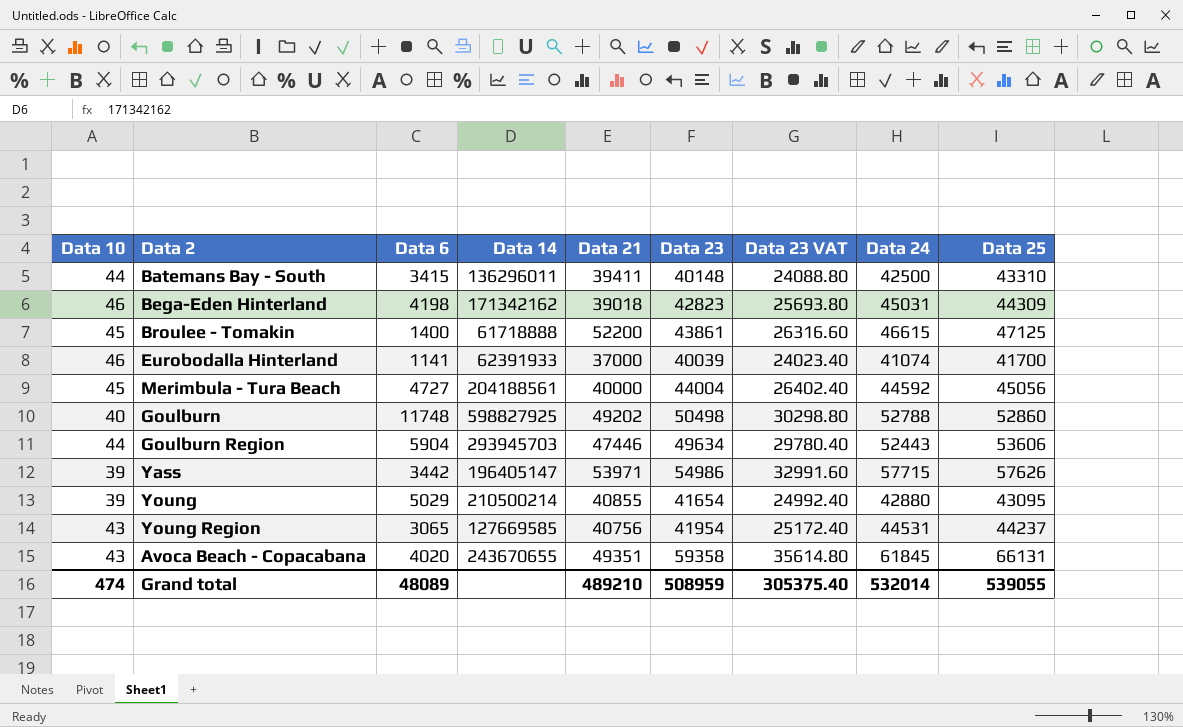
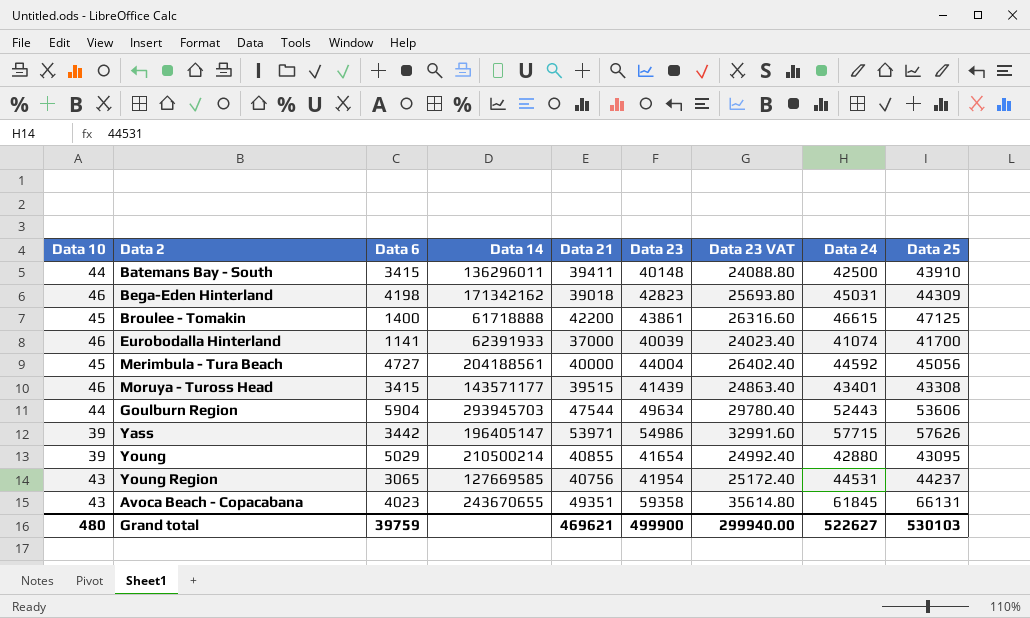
row Goulburn: 40 | 11748 | 598827925 | 49202 | 50498 | 30298.80 | 52788 | 52860 -> none
Batemans Bay - South | Data 25: 43310 -> 43910
Broulee - Tomakin | Data 21: 52200 -> 42200
row Moruya - Tuross Head: none -> 46 | 3415 | 143571177 | 39515 | 41439 | 24863.40 | 43401 | 43308
Goulburn Region | Data 21: 47446 -> 47544
Avoca Beach - Copacabana | Data 6: 4020 -> 4023
Grand total | Data 10: 474 -> 480
Grand total | Data 6: 48089 -> 39759
Grand total | Data 21: 489210 -> 469621
Grand total | Data 23: 508959 -> 499900
Grand total | Data 23 VAT: 305375.40 -> 299940.00
Grand total | Data 24: 532014 -> 522627
Grand total | Data 25: 539055 -> 530103

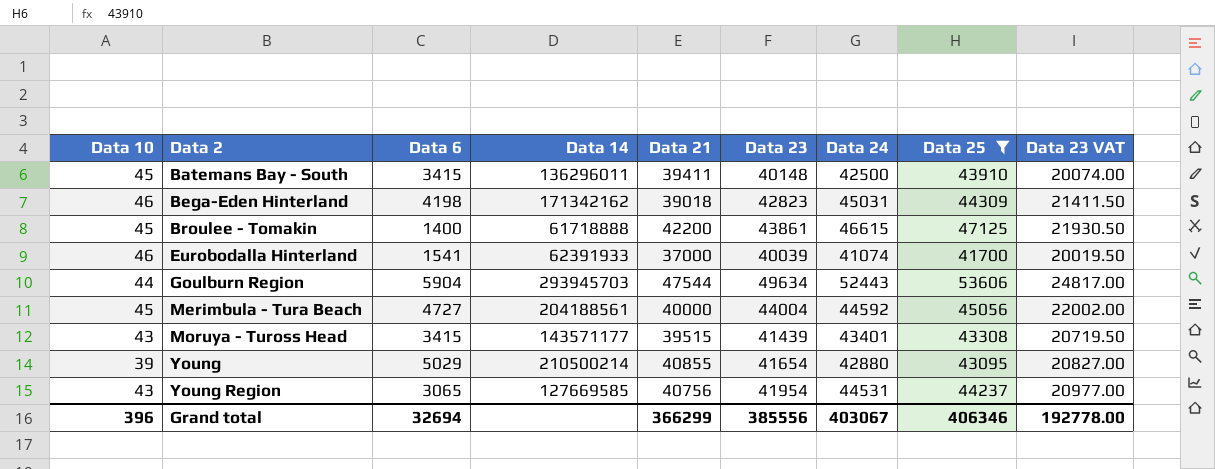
filter: none -> Data 25 <= 53606
row order: none -> Data 2 ascending
column Data 23 VAT | formula: [Data 23] * 0.6 -> [Data 23] * 0.5
column Data 23 VAT | position: 7 -> 9
Batemans Bay - South | Data 10: 44 -> 45
Eurobodalla Hinterland | Data 6: 1141 -> 1541
Moruya - Tuross Head | Data 10: 46 -> 43
Grand total | Data 10: 480 -> 396
Grand total | Data 6: 39759 -> 32694
Grand total | Data 21: 469621 -> 366299
Grand total | Data 23: 499900 -> 385556
Grand total | Data 24: 522627 -> 403067
Grand total | Data 25: 530103 -> 406346
Grand total | Data 23 VAT: 299940.00 -> 192778.00

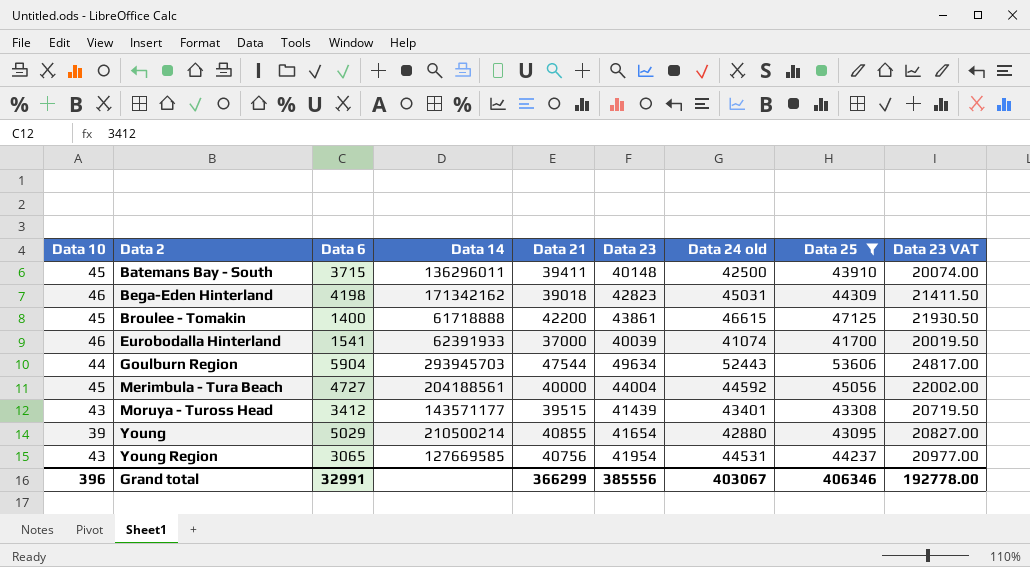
column name: Data 24 -> Data 24 old
Batemans Bay - South | Data 6: 3415 -> 3715
Moruya - Tuross Head | Data 6: 3415 -> 3412
Grand total | Data 6: 32694 -> 32991

